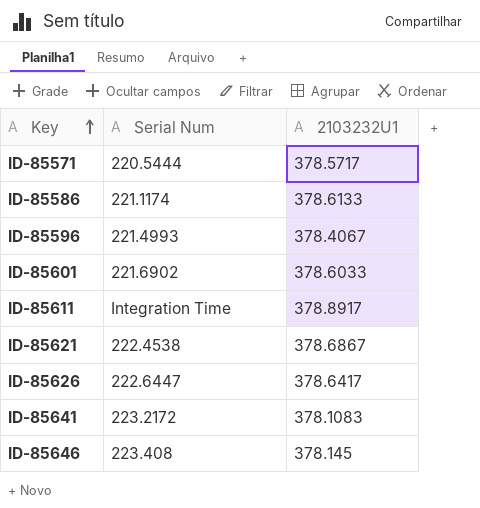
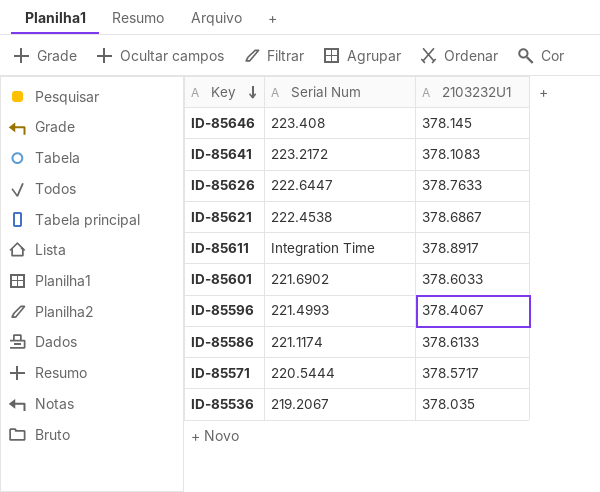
row order: Key ascending -> Key descending
ID-85626 | 2103232U1: 378.6417 -> 378.7633
row ID-85536: none -> 219.2067 | 378.035

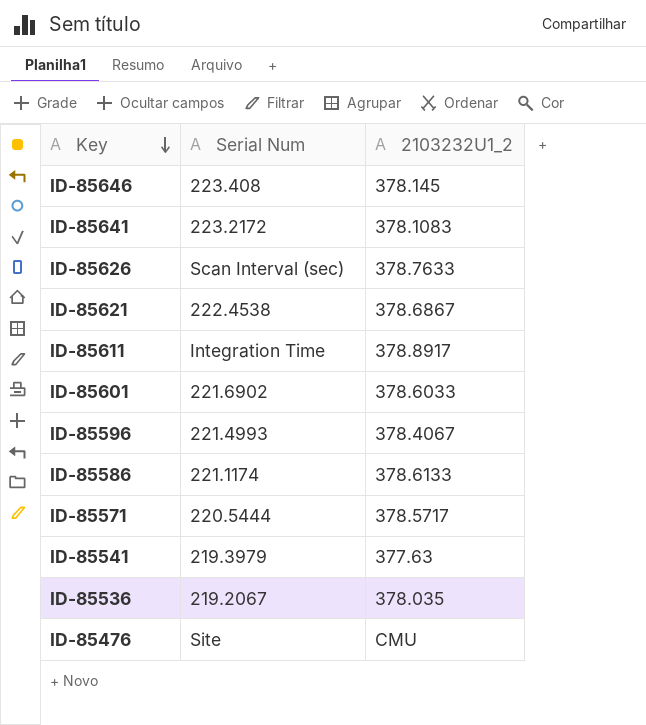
column name: 2103232U1 -> 2103232U1_2
ID-85626 | Serial Num: 222.6447 -> Scan Interval (sec)
row ID-85541: none -> 219.3979 | 377.63
row ID-85476: none -> Site | CMU

